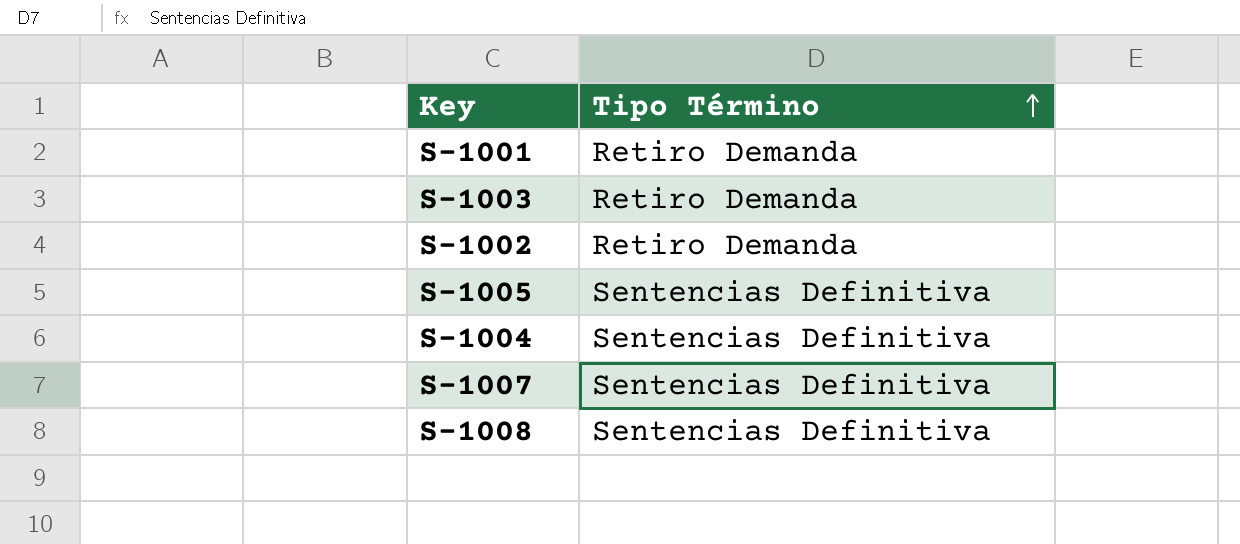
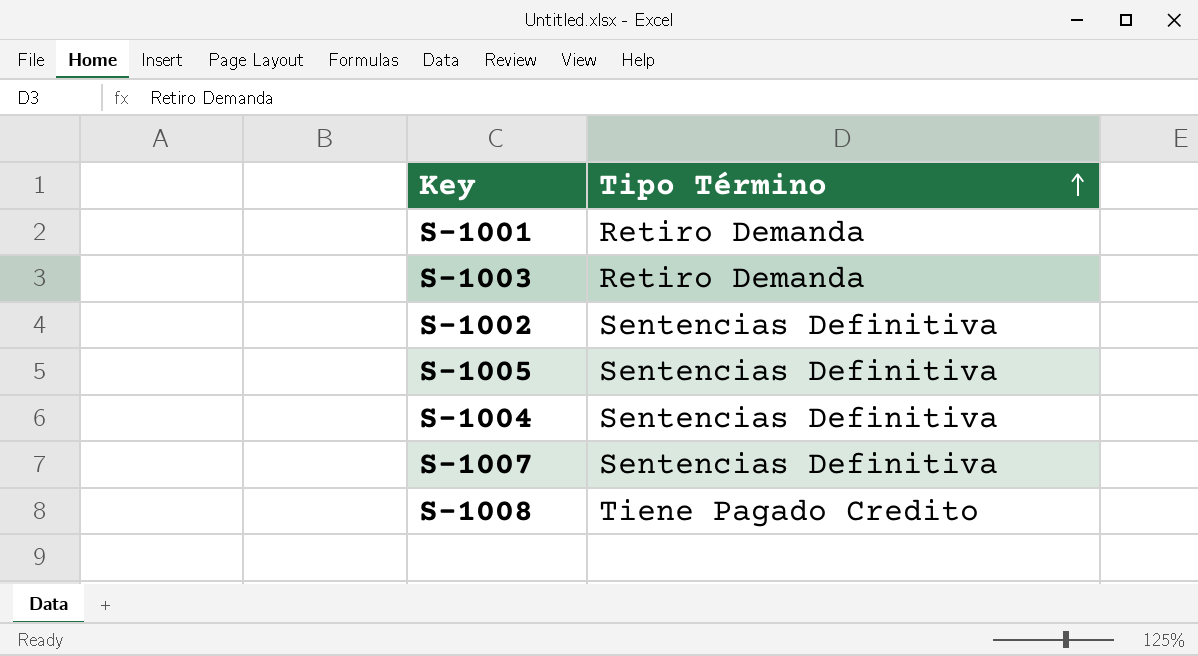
S-1002 | Tipo Término: Retiro Demanda -> Sentencias Definitiva
S-1008 | Tipo Término: Sentencias Definitiva -> Tiene Pagado Credito

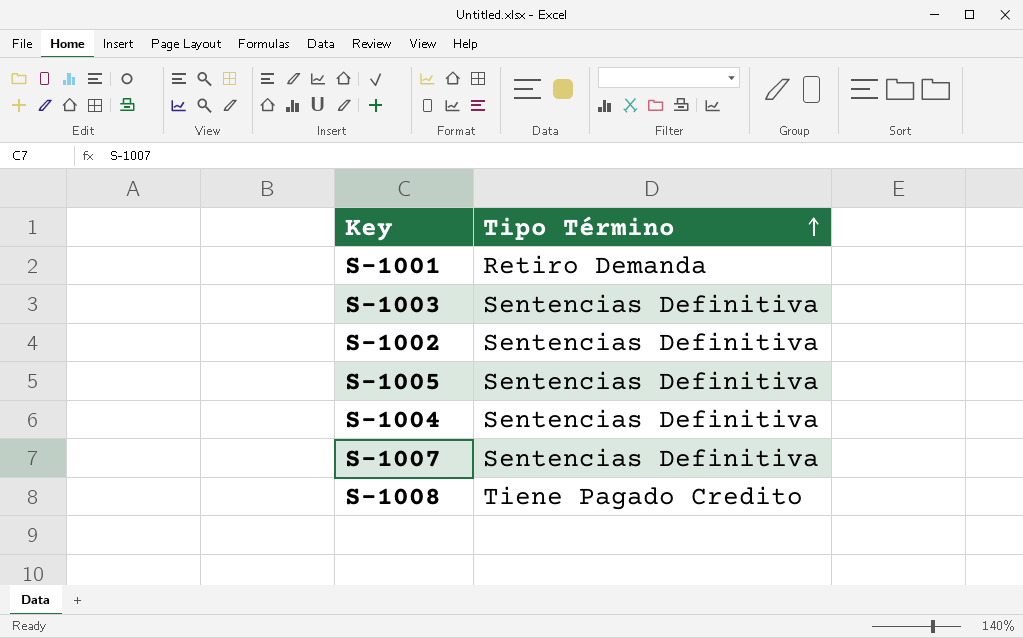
S-1003 | Tipo Término: Retiro Demanda -> Sentencias Definitiva

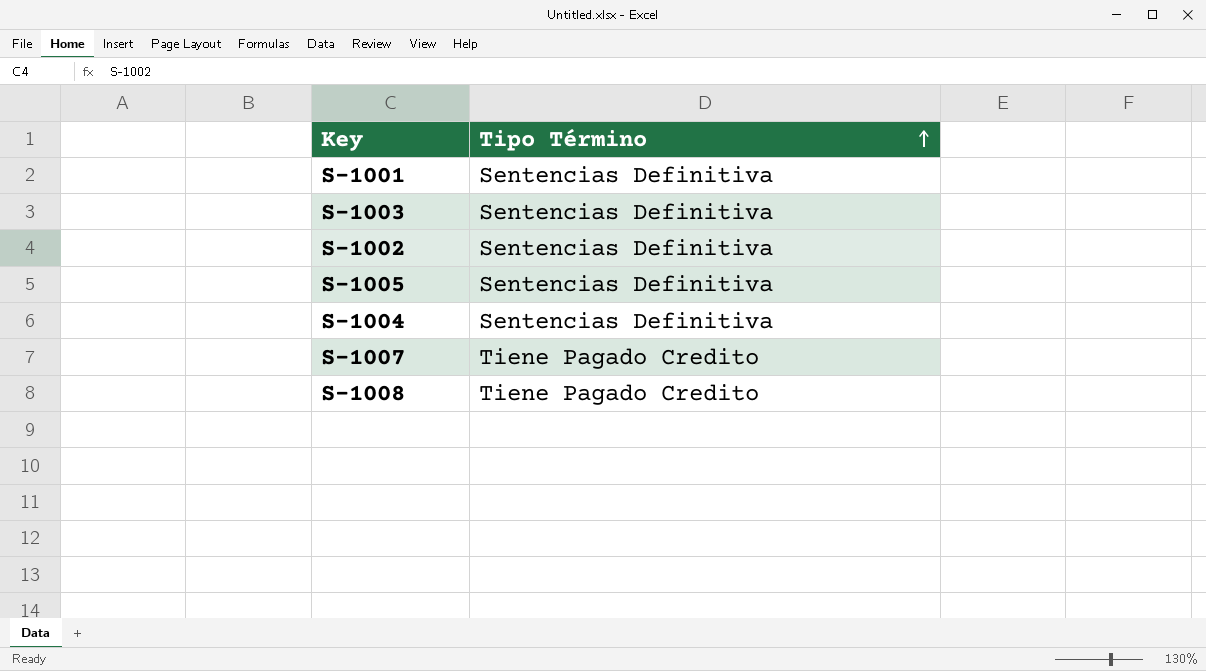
S-1001 | Tipo Término: Retiro Demanda -> Sentencias Definitiva
S-1007 | Tipo Término: Sentencias Definitiva -> Tiene Pagado Credito

